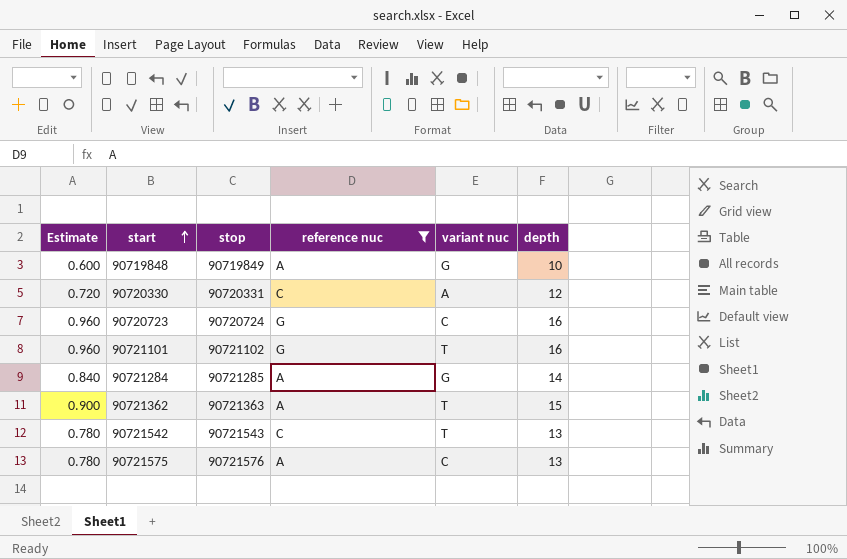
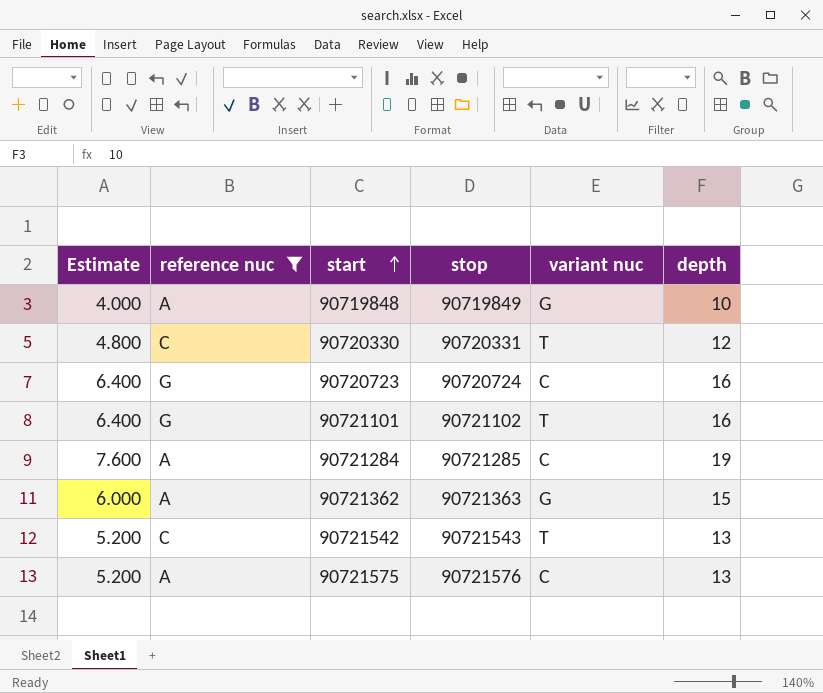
column Estimate | formula: [depth] * 0.06 -> [depth] * 0.4
column reference nuc | position: 4 -> 2
90720330 | variant nuc: A -> T
90721284 | variant nuc: G -> C
90721284 | depth: 14 -> 19
90721362 | variant nuc: T -> G

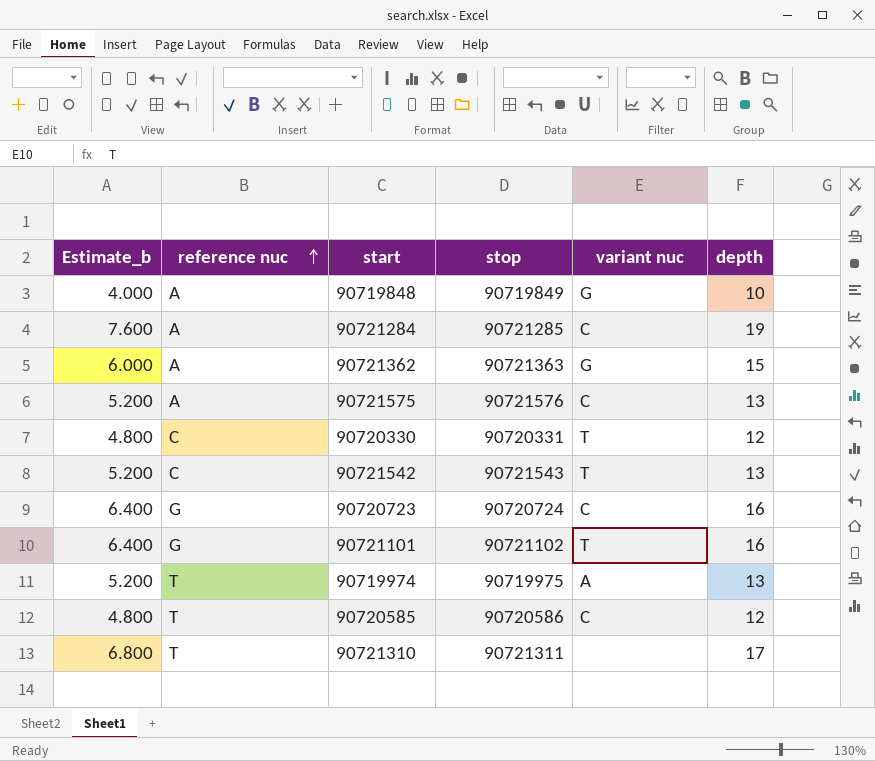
filter: reference nuc != T -> none
row order: start ascending -> reference nuc ascending
column name: Estimate -> Estimate_b

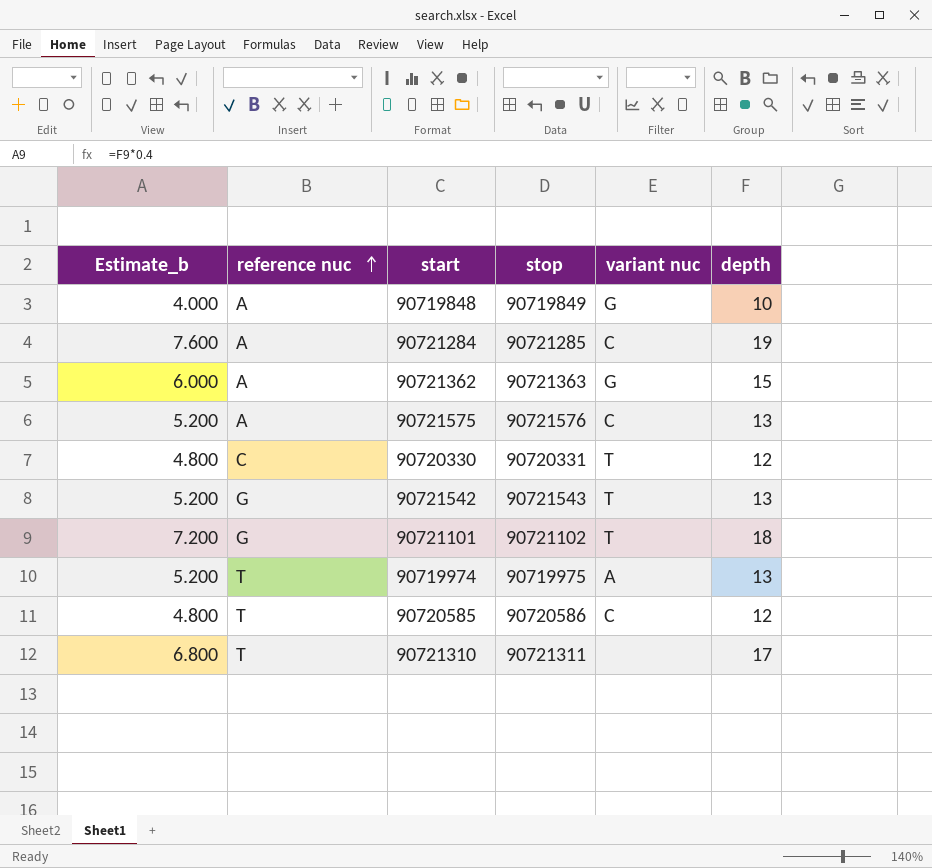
row 90720723: 6.400 | G | 90720724 | C | 16 -> none
90721542 | reference nuc: C -> G
90721101 | Estimate_b: 6.400 -> 7.200
90721101 | depth: 16 -> 18

